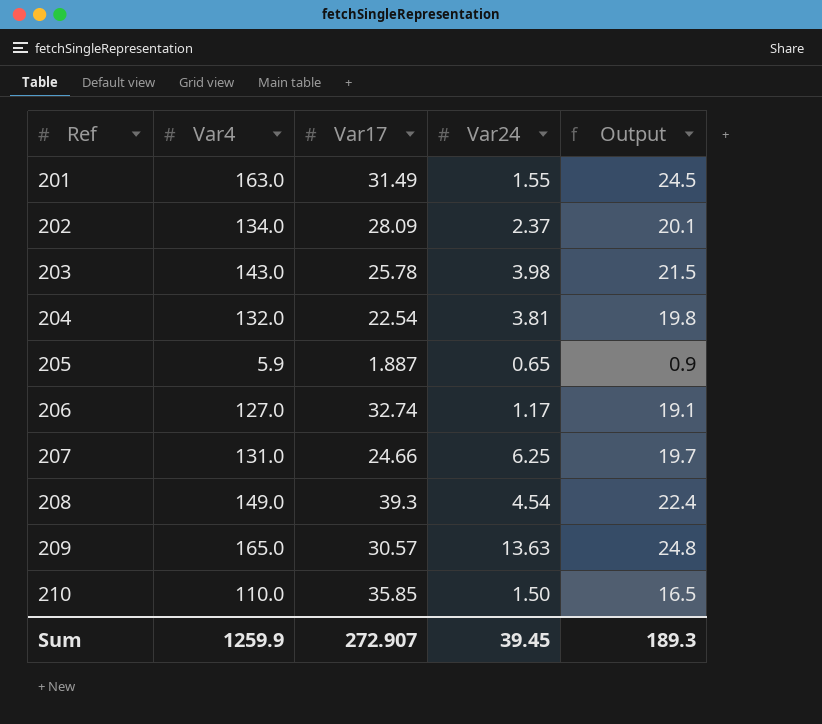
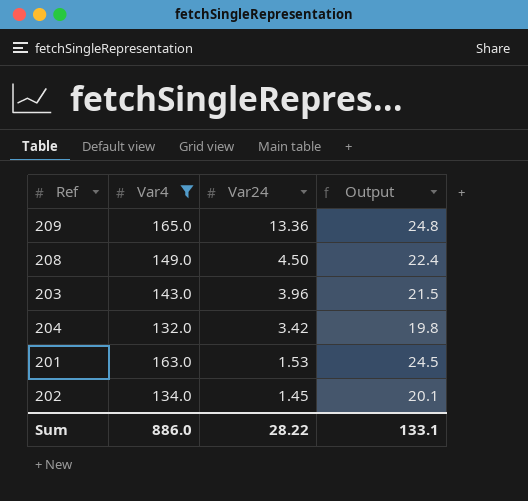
filter: none -> Var4 >= 132.0
row order: Ref ascending -> Var24 descending
column Var17 | position: 3 -> none
209 | Var24: 13.63 -> 13.36
208 | Var24: 4.54 -> 4.50
203 | Var24: 3.98 -> 3.96
204 | Var24: 3.81 -> 3.42
201 | Var24: 1.55 -> 1.53
202 | Var24: 2.37 -> 1.45
Sum | Var4: 1259.9 -> 886.0
Sum | Var24: 39.45 -> 28.22
Sum | Output: 189.3 -> 133.1

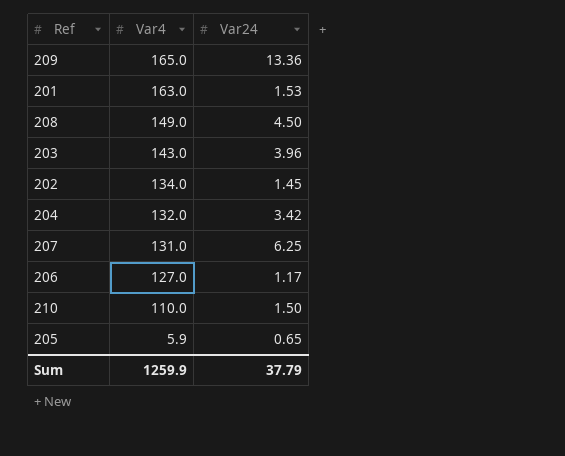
filter: Var4 >= 132.0 -> none
row order: Var24 descending -> Var4 descending
column Output | formula: [Var4] * 0.15 -> none
Sum | Var4: 886.0 -> 1259.9
Sum | Var24: 28.22 -> 37.79

